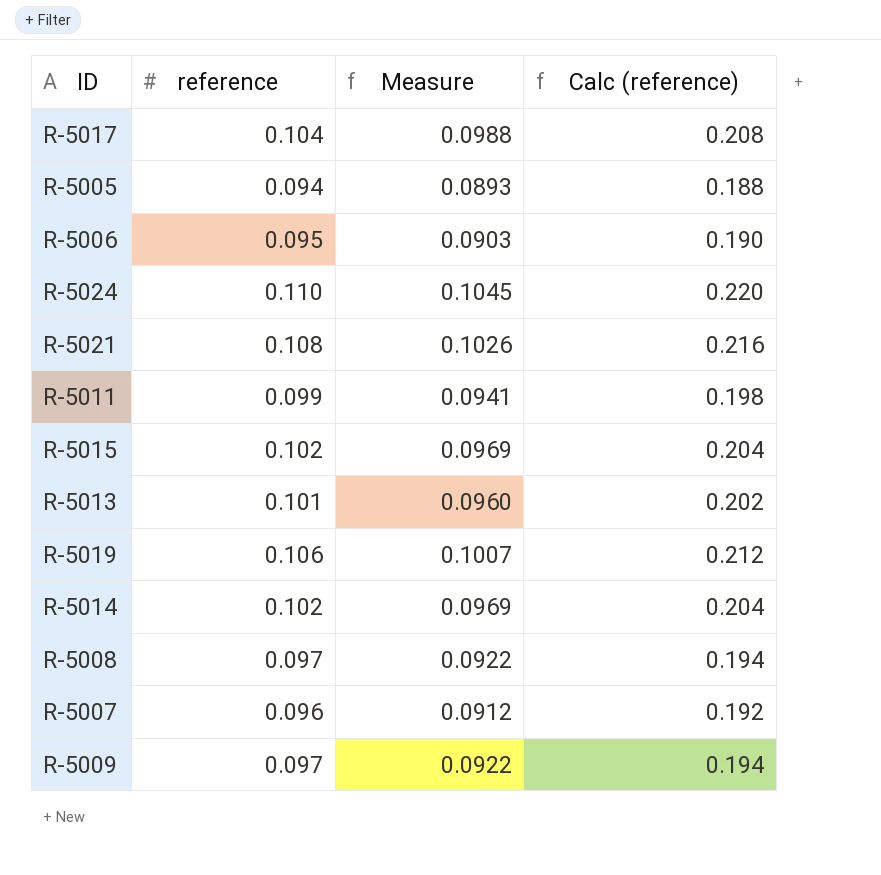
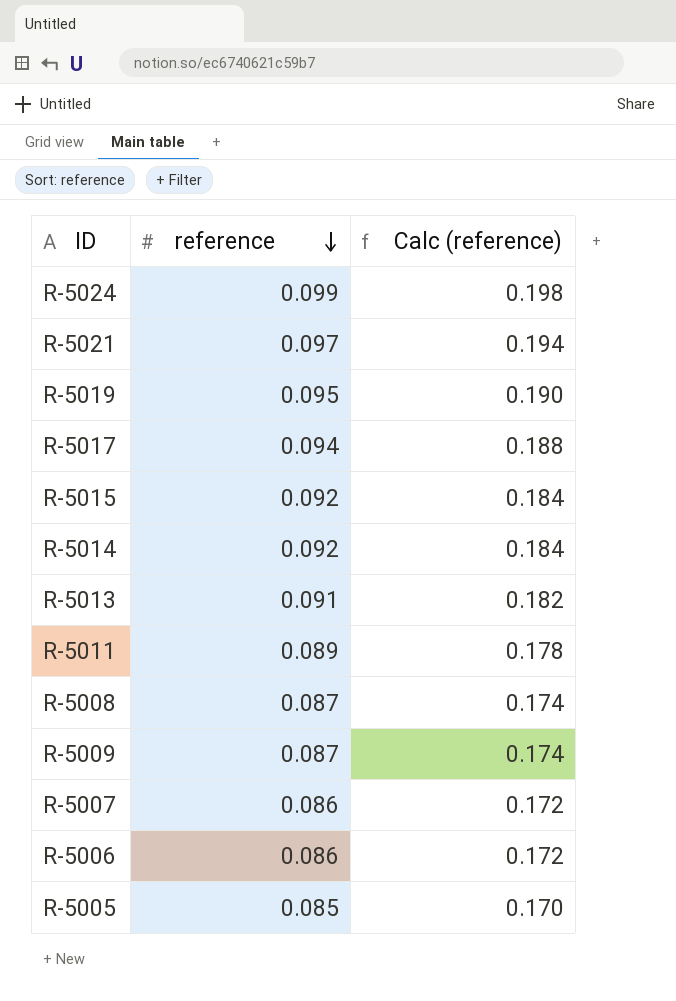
row order: none -> reference descending
column Measure | formula: [reference] * 0.95 -> none
R-5024 | reference: 0.110 -> 0.099
R-5024 | Calc (reference): 0.220 -> 0.198
R-5021 | reference: 0.108 -> 0.097
R-5021 | Calc (reference): 0.216 -> 0.194
R-5019 | reference: 0.106 -> 0.095
R-5019 | Calc (reference): 0.212 -> 0.190
R-5017 | reference: 0.104 -> 0.094
R-5017 | Calc (reference): 0.208 -> 0.188
R-5015 | reference: 0.102 -> 0.092
R-5015 | Calc (reference): 0.204 -> 0.184
R-5014 | reference: 0.102 -> 0.092
R-5014 | Calc (reference): 0.204 -> 0.184
R-5013 | reference: 0.101 -> 0.091
R-5013 | Calc (reference): 0.202 -> 0.182
R-5011 | reference: 0.099 -> 0.089
R-5011 | Calc (reference): 0.198 -> 0.178
R-5008 | reference: 0.097 -> 0.087
R-5008 | Calc (reference): 0.194 -> 0.174
R-5009 | reference: 0.097 -> 0.087
R-5009 | Calc (reference): 0.194 -> 0.174
R-5007 | reference: 0.096 -> 0.086
R-5007 | Calc (reference): 0.192 -> 0.172
R-5006 | reference: 0.095 -> 0.086
R-5006 | Calc (reference): 0.190 -> 0.172
R-5005 | reference: 0.094 -> 0.085
R-5005 | Calc (reference): 0.188 -> 0.170

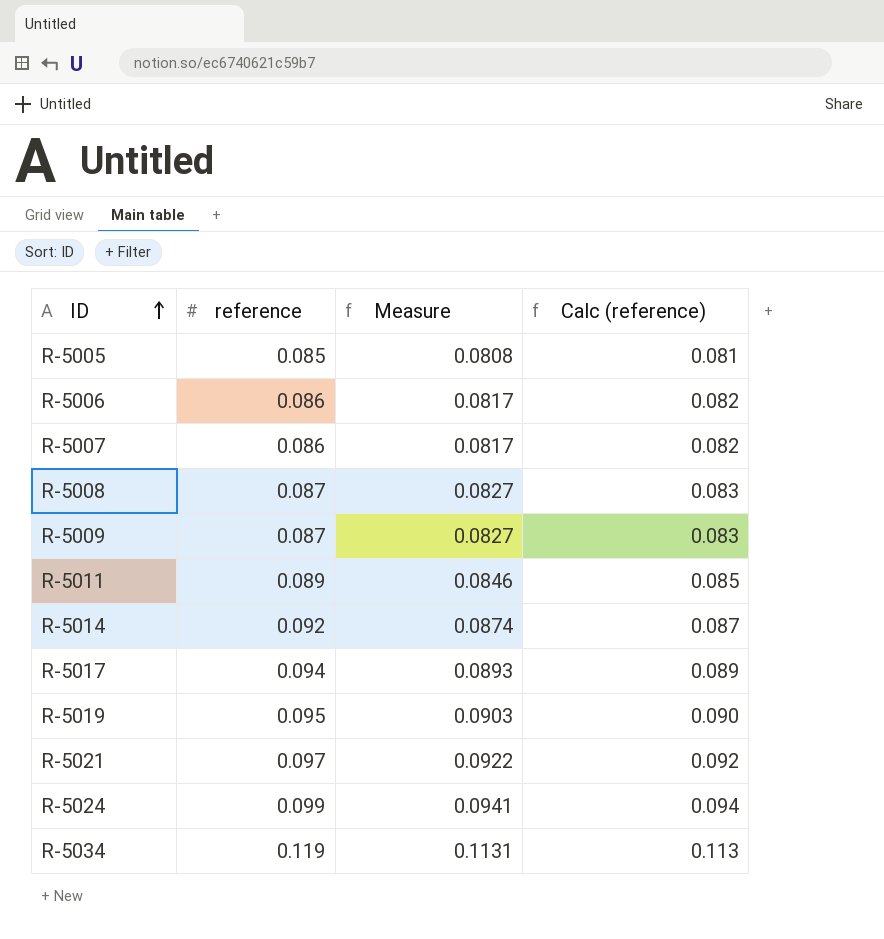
row order: reference descending -> ID ascending
column Measure | formula: none -> [reference] * 0.95
column Calc (reference) | formula: [reference] * 2 -> [reference] * 0.95
row R-5015: 0.092 | 0.184 -> none
row R-5013: 0.091 | 0.182 -> none
row R-5034: none -> 0.119 | 0.1131 | 0.113

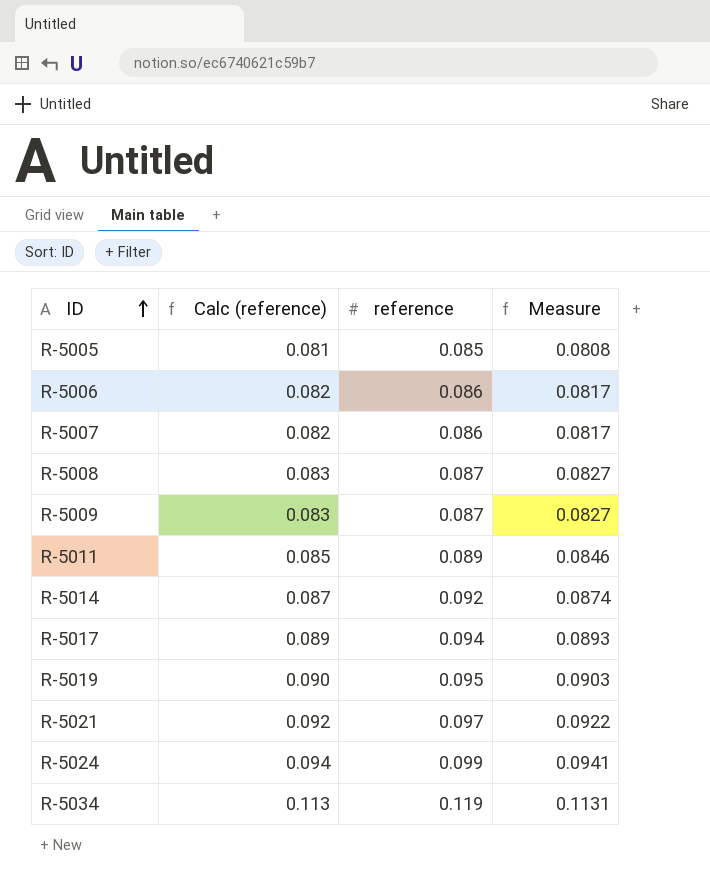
column Calc (reference) | position: 4 -> 2

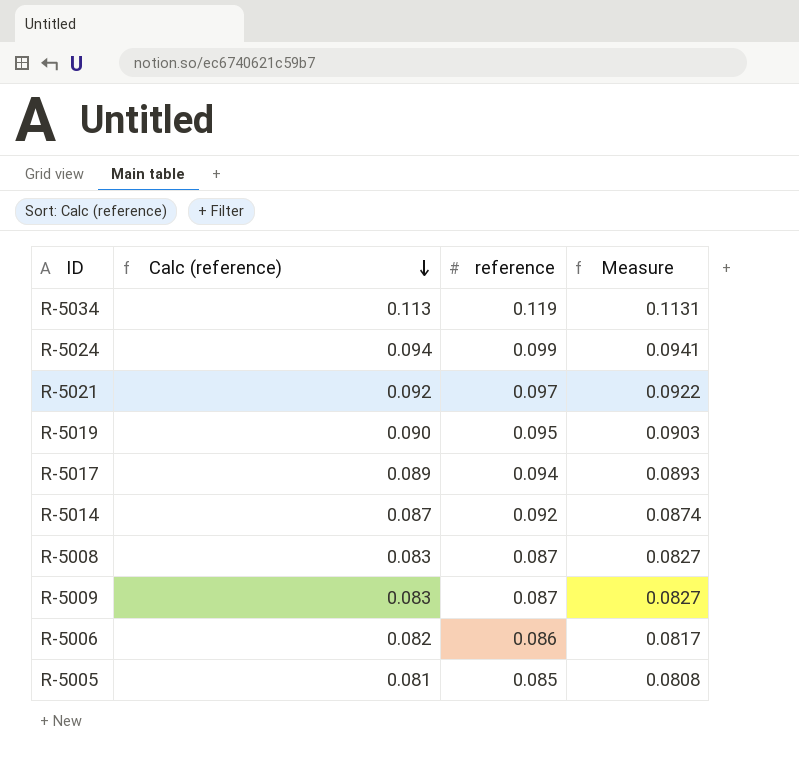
row order: ID ascending -> Calc (reference) descending
row R-5007: 0.082 | 0.086 | 0.0817 -> none
row R-5011: 0.085 | 0.089 | 0.0846 -> none

